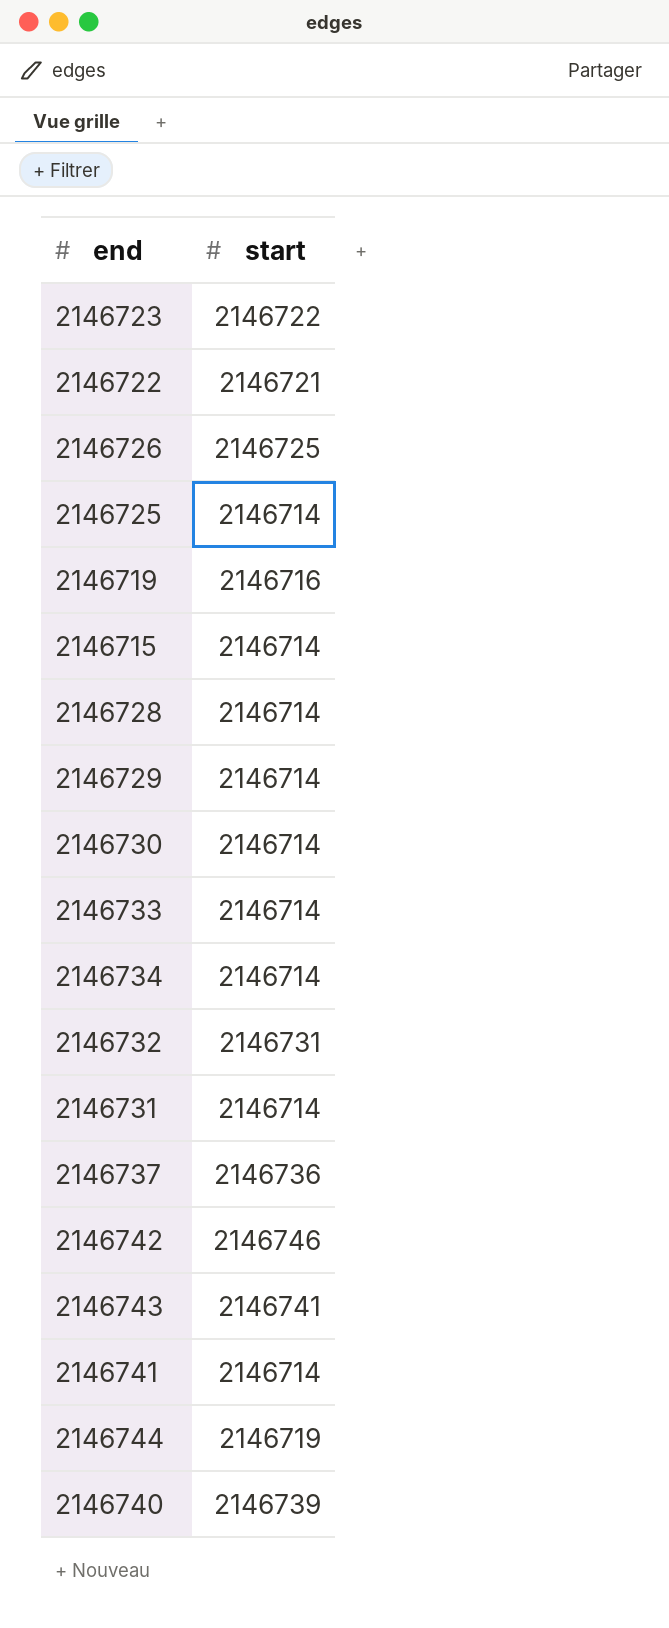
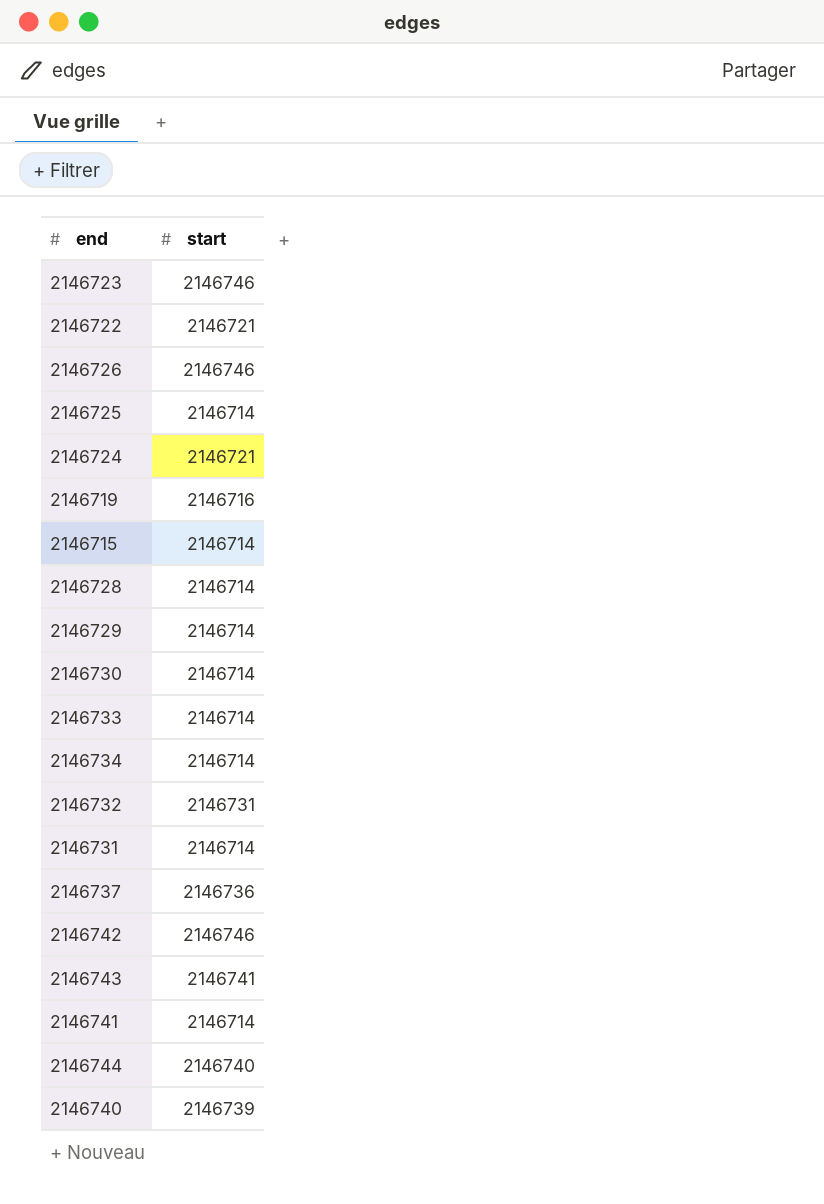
2146723 | start: 2146722 -> 2146746
2146726 | start: 2146725 -> 2146746
row 2146724: none -> 2146721
2146744 | start: 2146719 -> 2146740

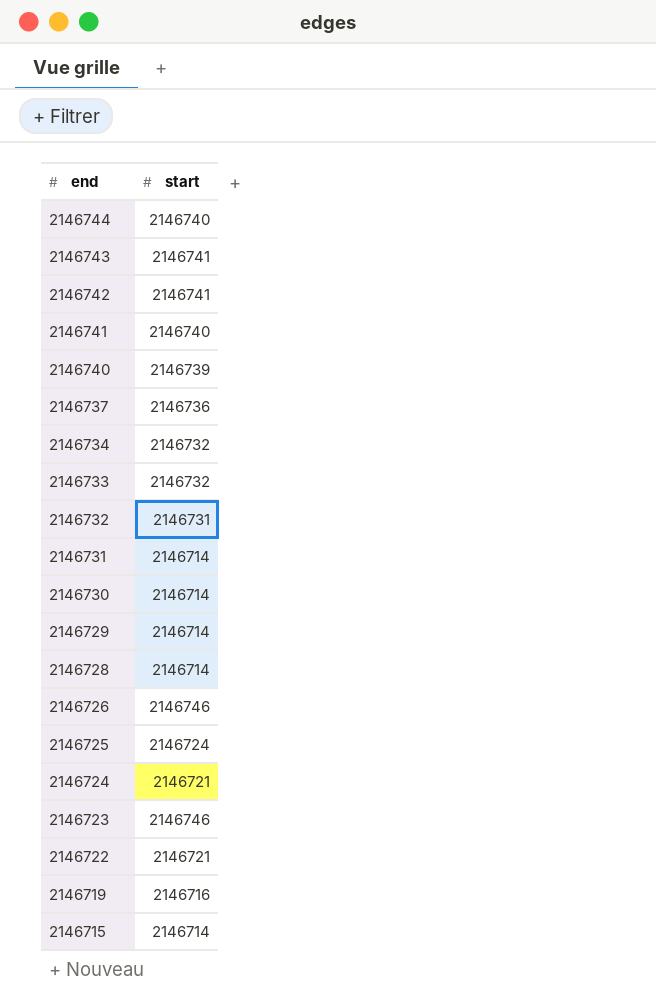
row order: none -> end descending
2146742 | start: 2146746 -> 2146741
2146741 | start: 2146714 -> 2146740
2146734 | start: 2146714 -> 2146732
2146733 | start: 2146714 -> 2146732
2146725 | start: 2146714 -> 2146724

